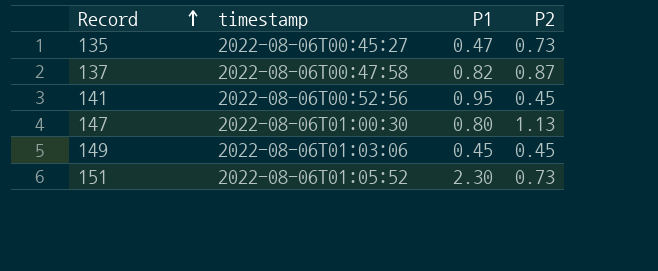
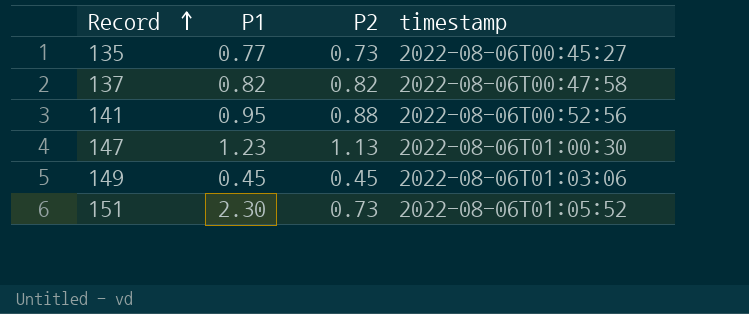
column timestamp | position: 2 -> 4
135 | P1: 0.47 -> 0.77
137 | P2: 0.87 -> 0.82
141 | P2: 0.45 -> 0.88
147 | P1: 0.80 -> 1.23

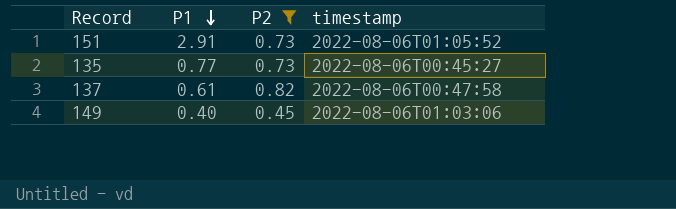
filter: none -> P2 <= 0.82
row order: Record ascending -> P1 descending
151 | P1: 2.30 -> 2.91
137 | P1: 0.82 -> 0.61
149 | P1: 0.45 -> 0.40

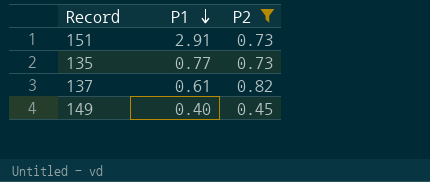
column timestamp | position: 4 -> none

